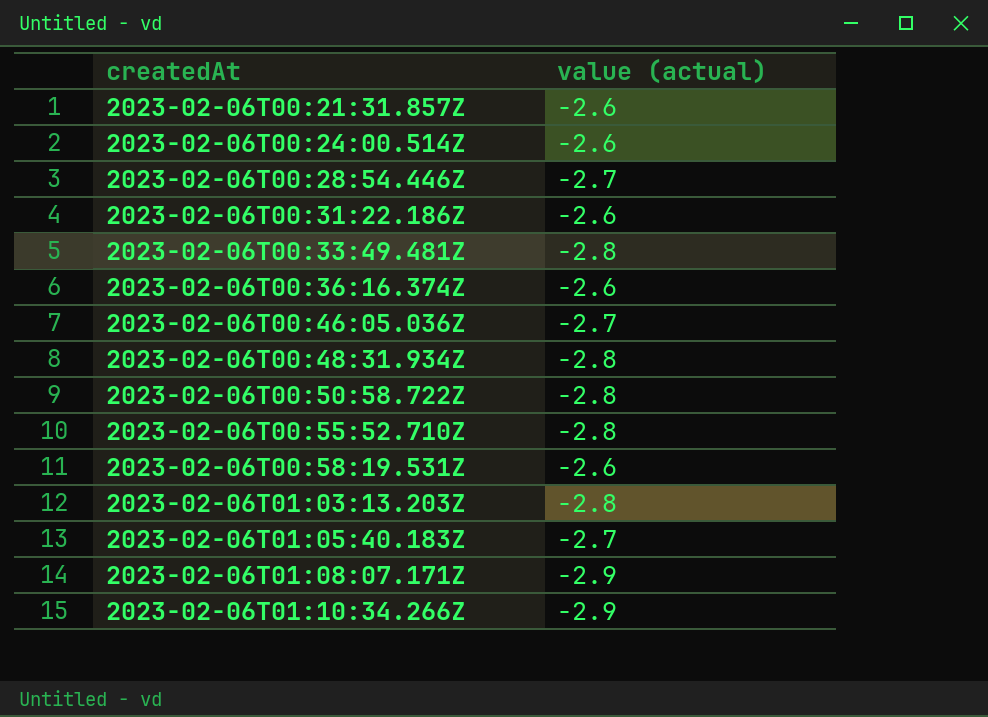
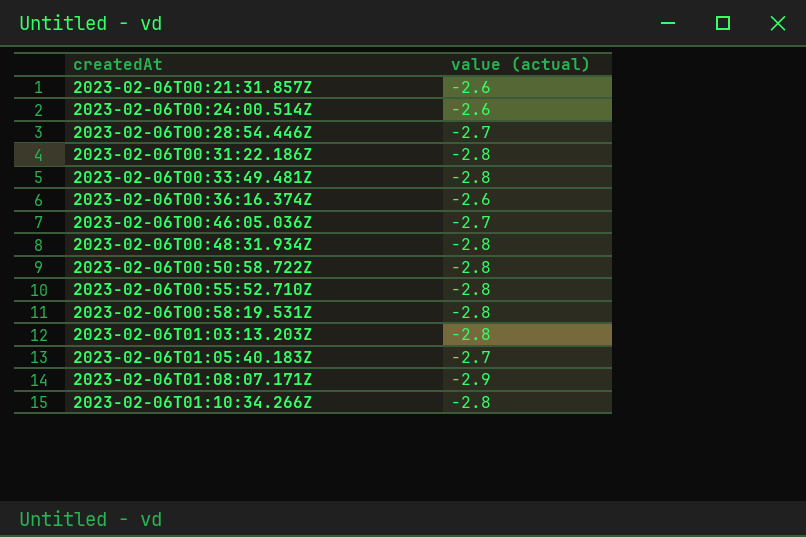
2023-02-06T00:31:22.186Z | value (actual): -2.6 -> -2.8
2023-02-06T00:58:19.531Z | value (actual): -2.6 -> -2.8
2023-02-06T01:10:34.266Z | value (actual): -2.9 -> -2.8

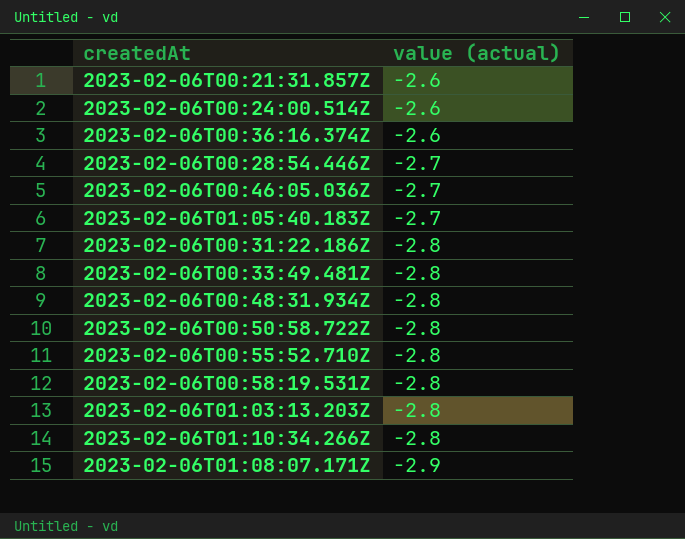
row order: createdAt ascending -> value (actual) descending

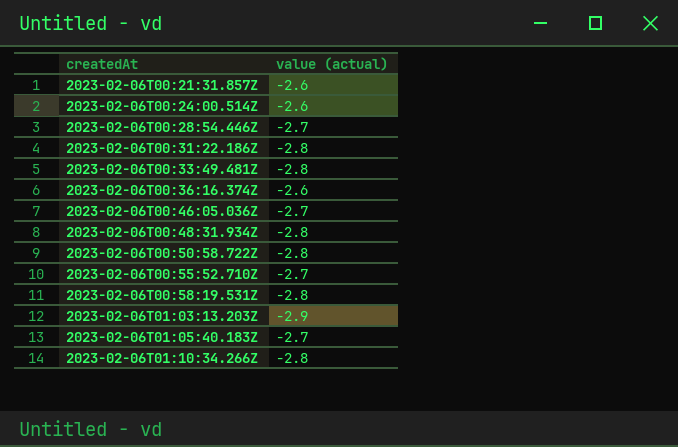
row order: value (actual) descending -> createdAt ascending
row 2023-02-06T01:08:07.171Z: -2.9 -> none
2023-02-06T00:55:52.710Z | value (actual): -2.8 -> -2.7
2023-02-06T01:03:13.203Z | value (actual): -2.8 -> -2.9

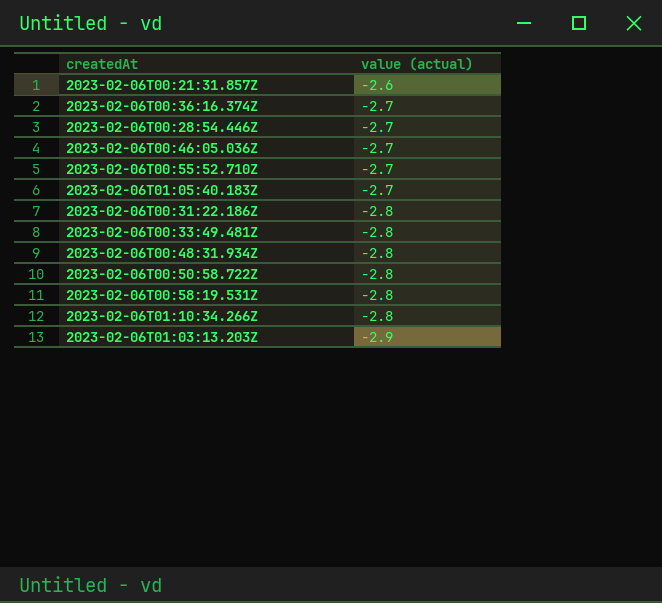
row order: createdAt ascending -> value (actual) descending
row 2023-02-06T00:24:00.514Z: -2.6 -> none
2023-02-06T00:36:16.374Z | value (actual): -2.6 -> -2.7

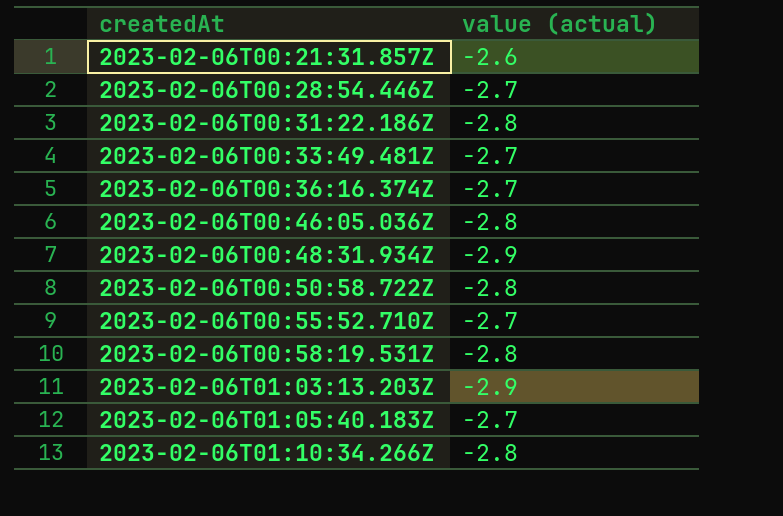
row order: value (actual) descending -> createdAt ascending
2023-02-06T00:33:49.481Z | value (actual): -2.8 -> -2.7
2023-02-06T00:46:05.036Z | value (actual): -2.7 -> -2.8
2023-02-06T00:48:31.934Z | value (actual): -2.8 -> -2.9

